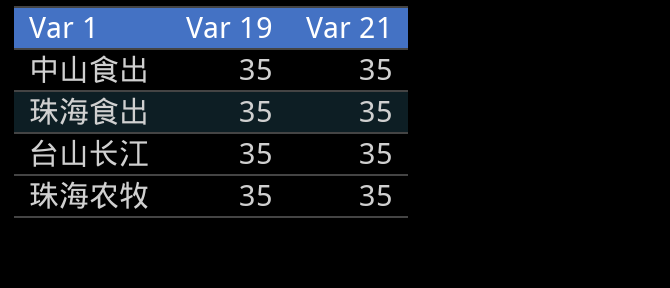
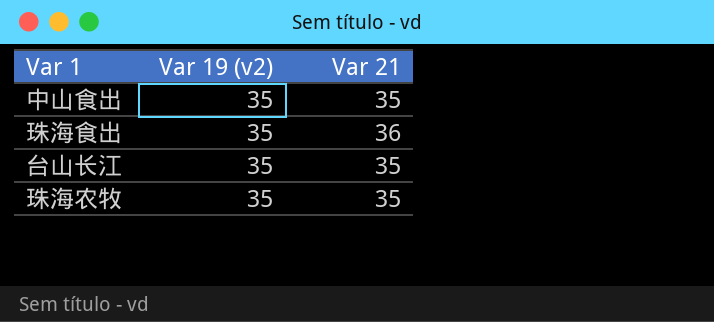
column name: Var 19 -> Var 19 (v2)
珠海食出 | Var 21: 35 -> 36

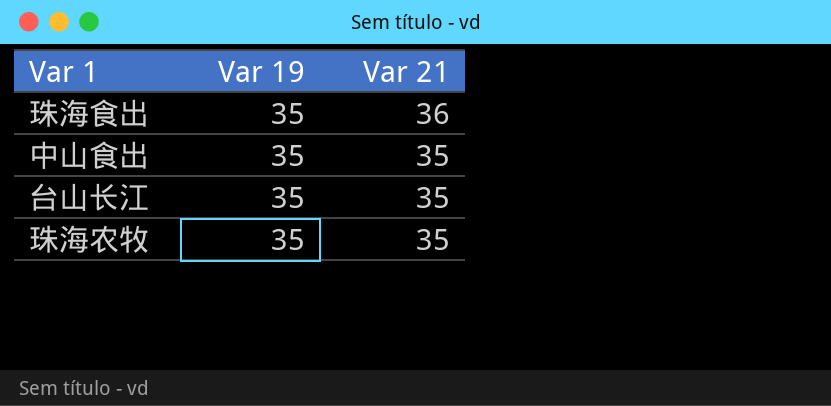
row order: none -> Var 21 descending
column name: Var 19 (v2) -> Var 19

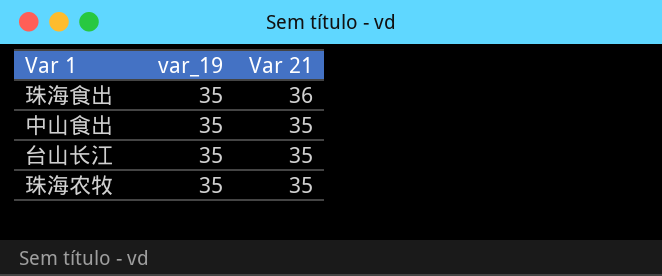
column name: Var 19 -> var_19

